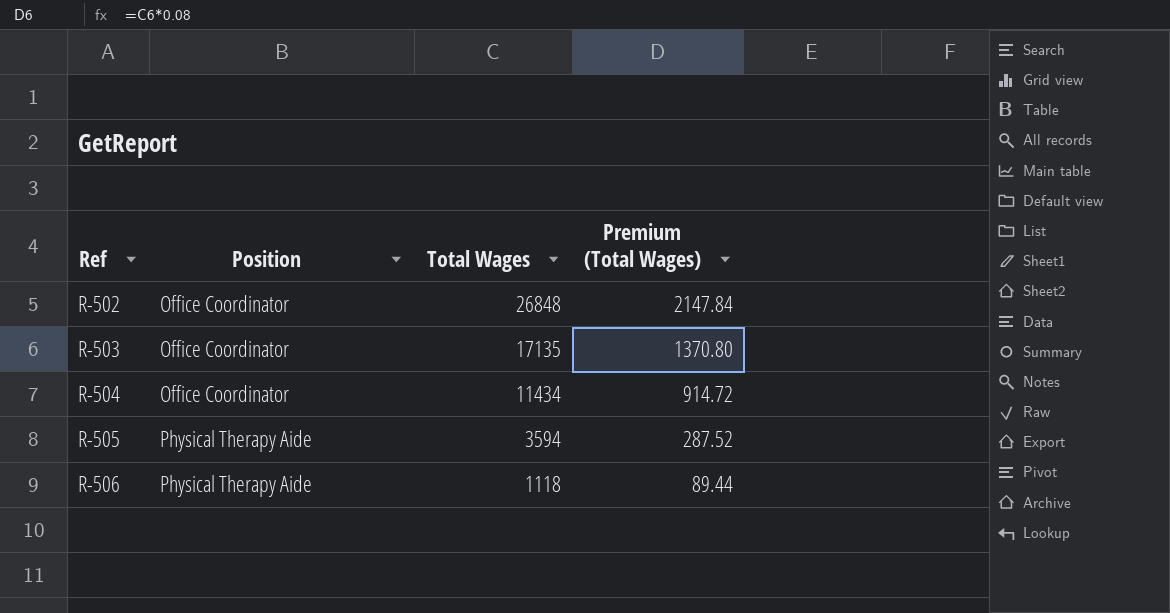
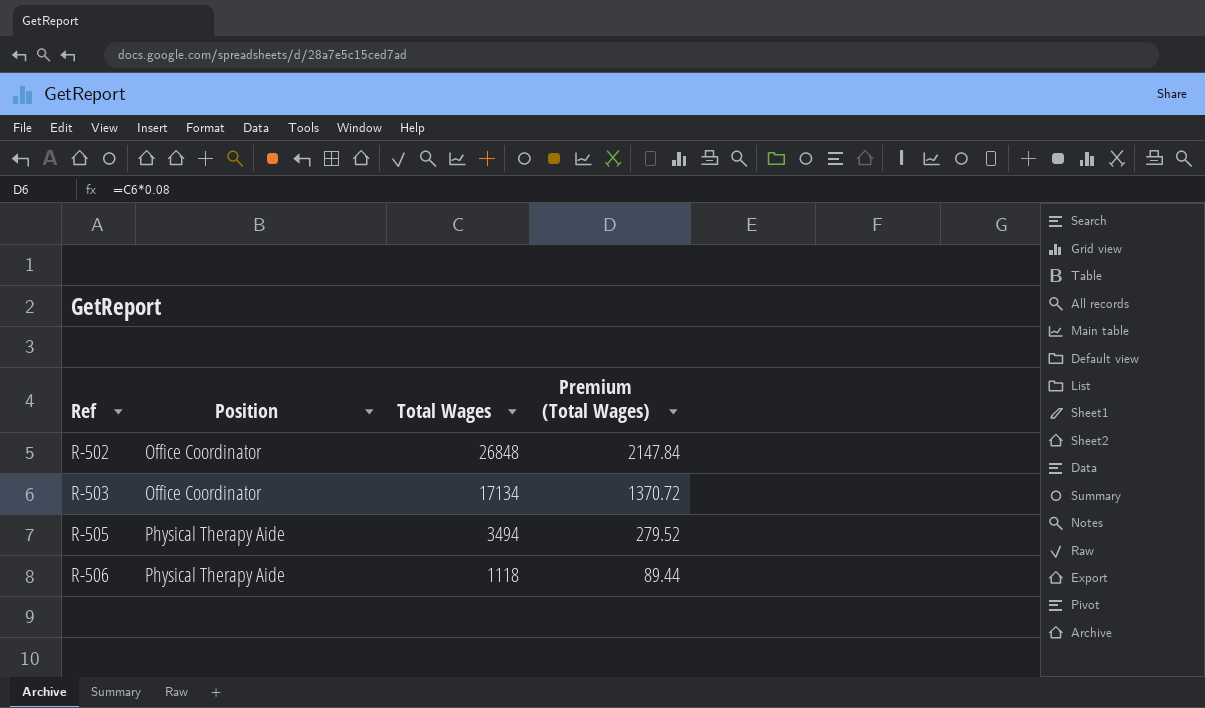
row R-504: Office Coordinator | 11434 | 914.72 -> none
R-503 | Total Wages: 17135 -> 17134
R-503 | Premium (Total Wages): 1370.80 -> 1370.72
R-505 | Total Wages: 3594 -> 3494
R-505 | Premium (Total Wages): 287.52 -> 279.52

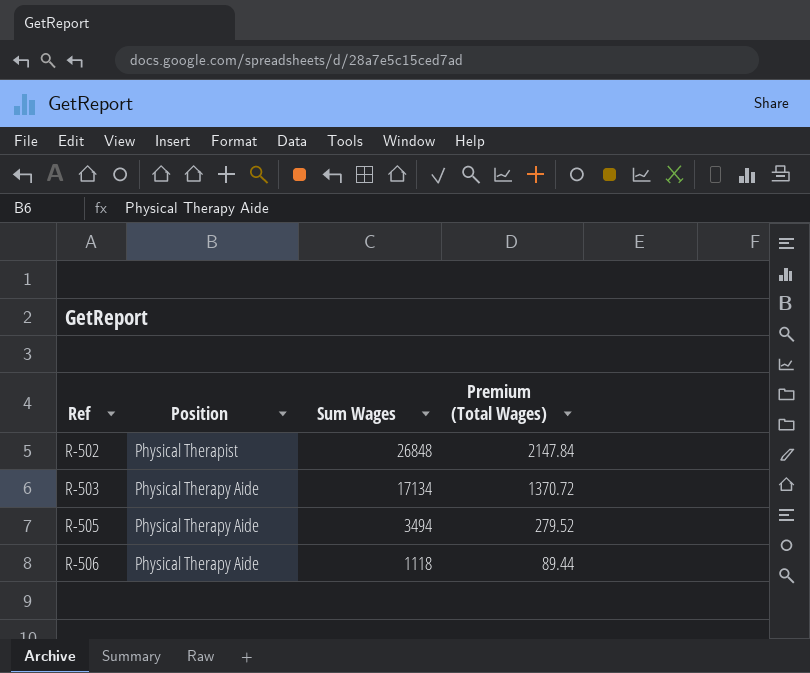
column name: Total Wages -> Sum Wages
R-502 | Position: Office Coordinator -> Physical Therapist
R-503 | Position: Office Coordinator -> Physical Therapy Aide

